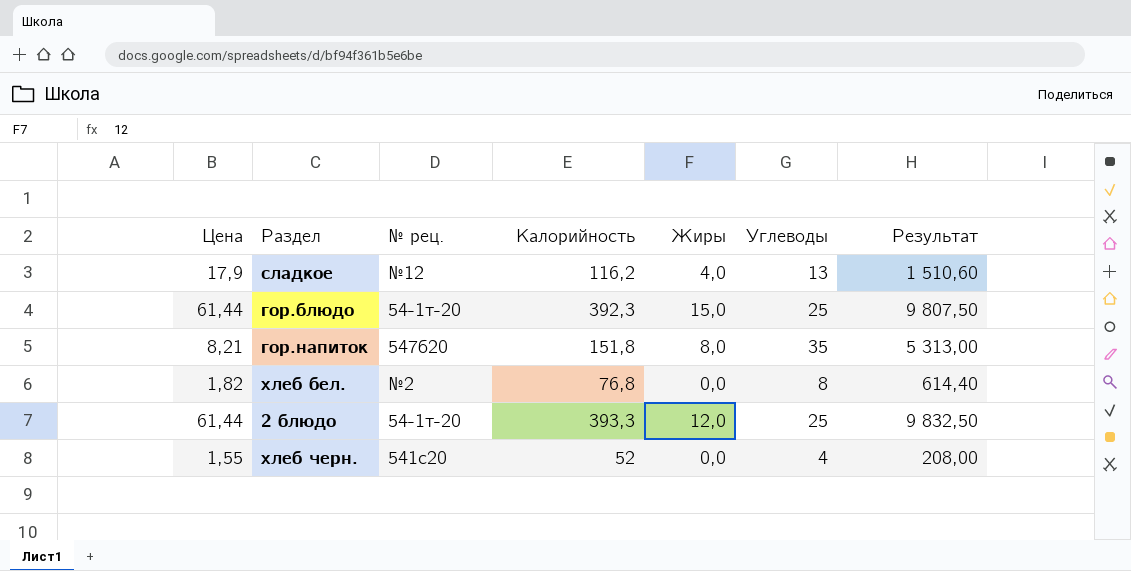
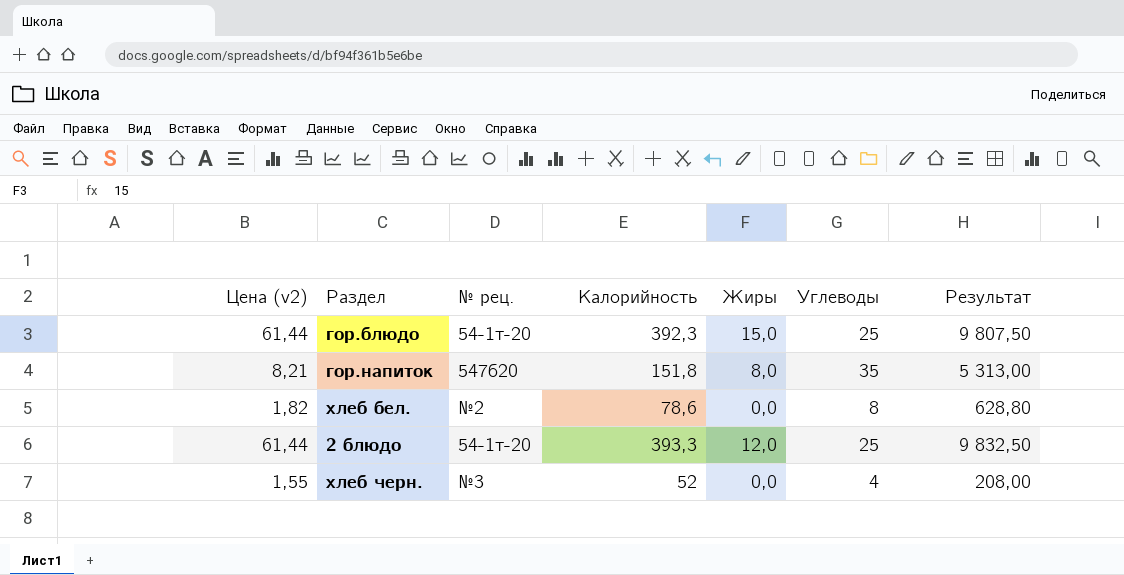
column name: Цена -> Цена (v2)
row сладкое: 17,9 | №12 | 116,2 | 4,0 | 13 | 1 510,60 -> none
хлеб бел. | Калорийность: 76,8 -> 78,6
хлеб бел. | Результат: 614,40 -> 628,80
хлеб черн. | № рец.: 541с20 -> №3

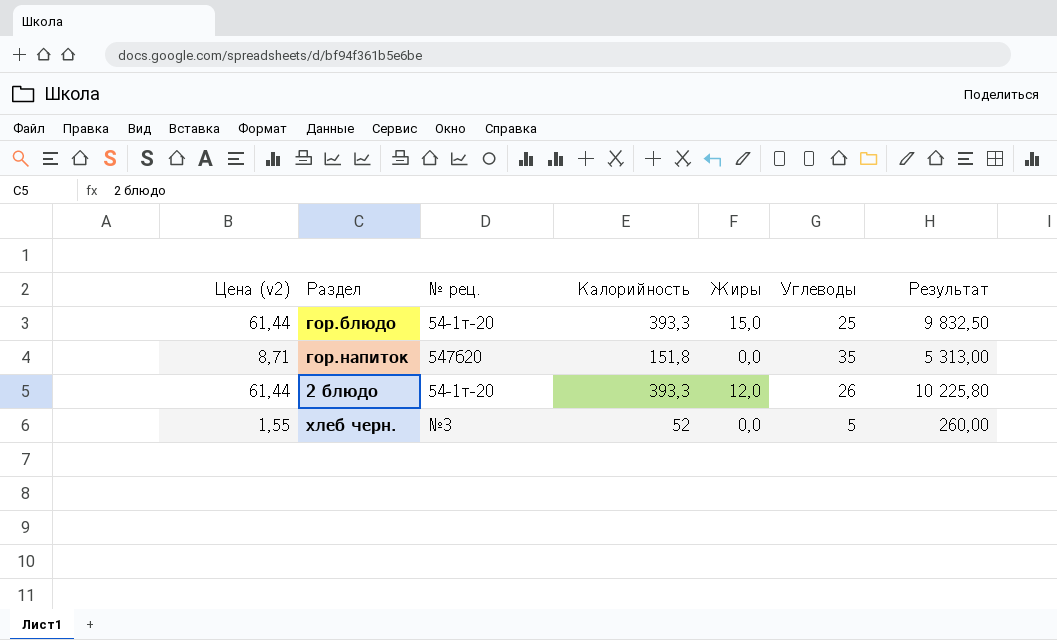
row хлеб бел.: 1,82 | №2 | 78,6 | 0,0 | 8 | 628,80 -> none
гор.блюдо | Калорийность: 392,3 -> 393,3
гор.блюдо | Результат: 9 807,50 -> 9 832,50
гор.напиток | Цена (v2): 8,21 -> 8,71
гор.напиток | Жиры: 8,0 -> 0,0
2 блюдо | Углеводы: 25 -> 26
2 блюдо | Результат: 9 832,50 -> 10 225,80
хлеб черн. | Углеводы: 4 -> 5
хлеб черн. | Результат: 208,00 -> 260,00

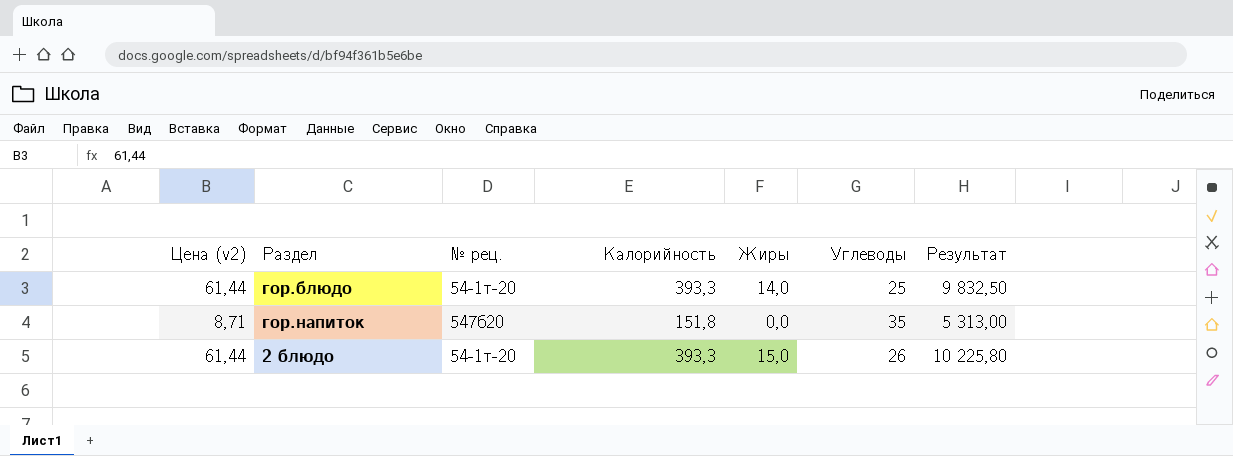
row хлеб черн.: 1,55 | №3 | 52 | 0,0 | 5 | 260,00 -> none
гор.блюдо | Жиры: 15,0 -> 14,0
2 блюдо | Жиры: 12,0 -> 15,0

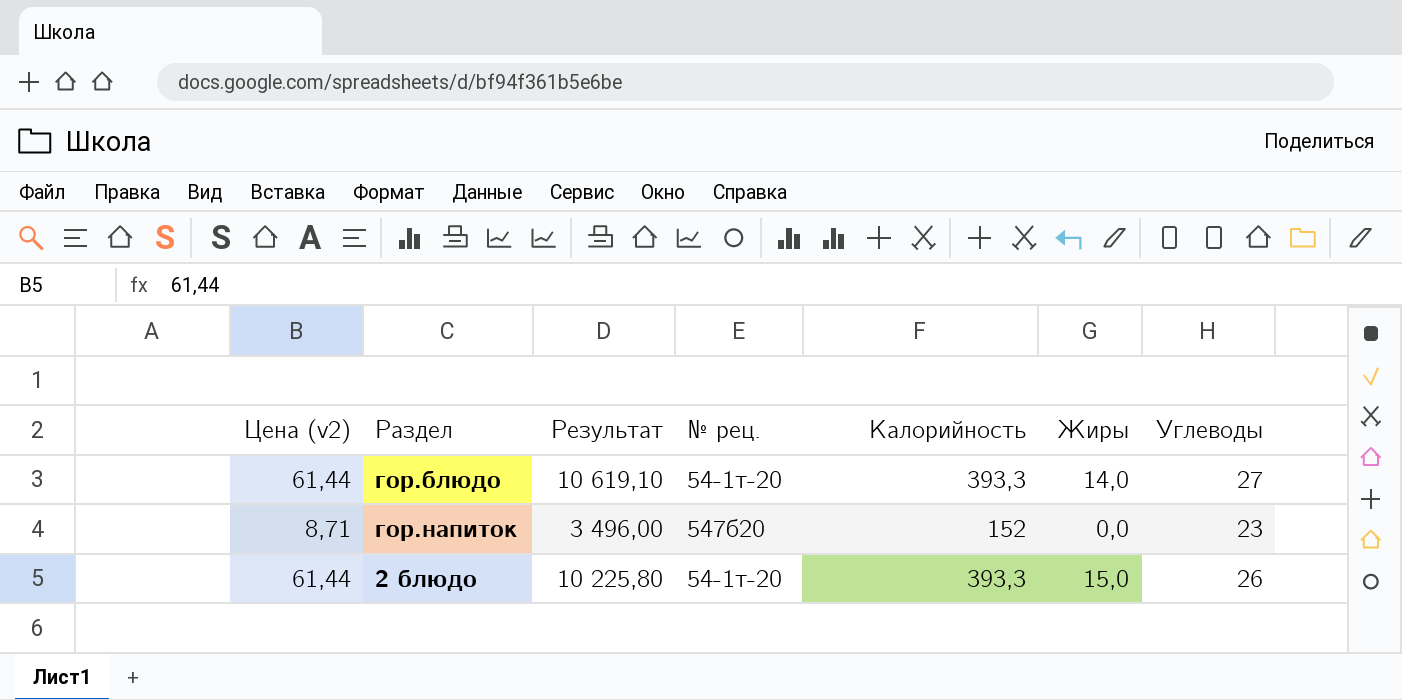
column Результат | position: 7 -> 3
гор.блюдо | Результат: 9 832,50 -> 10 619,10
гор.блюдо | Углеводы: 25 -> 27
гор.напиток | Результат: 5 313,00 -> 3 496,00
гор.напиток | Калорийность: 151,8 -> 152
гор.напиток | Углеводы: 35 -> 23

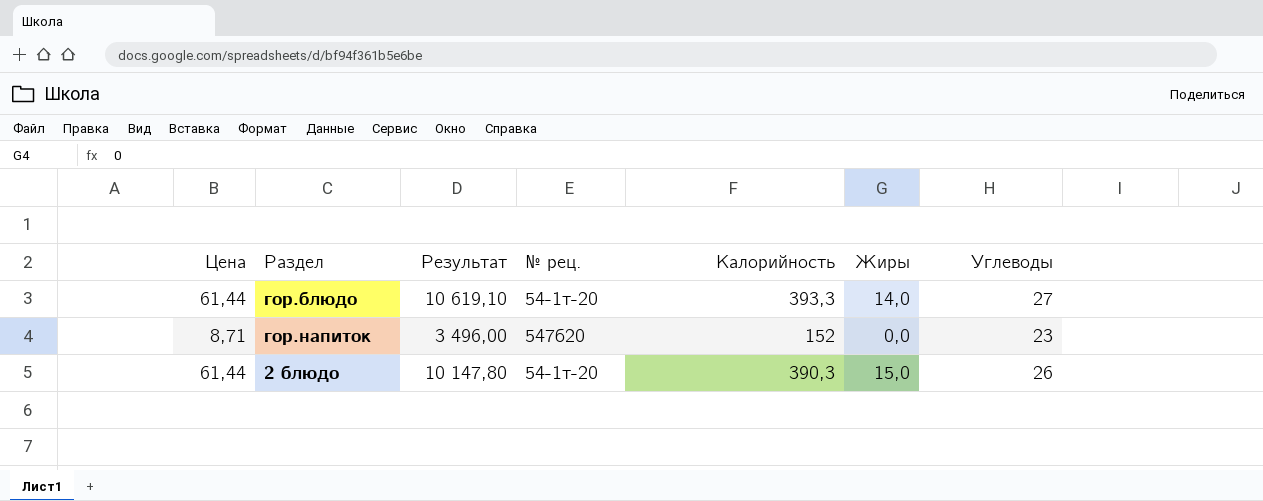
column name: Цена (v2) -> Цена
2 блюдо | Результат: 10 225,80 -> 10 147,80
2 блюдо | Калорийность: 393,3 -> 390,3

